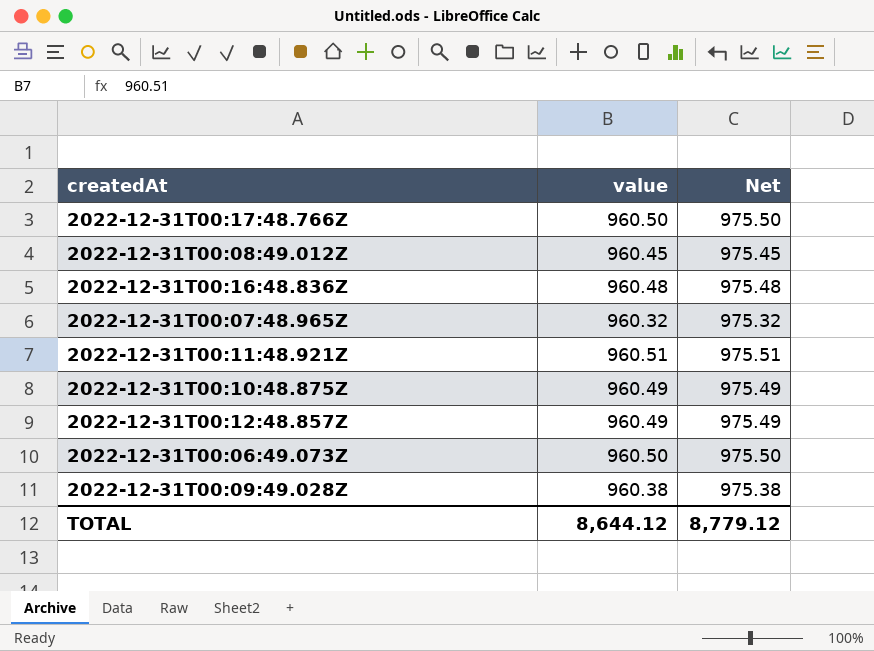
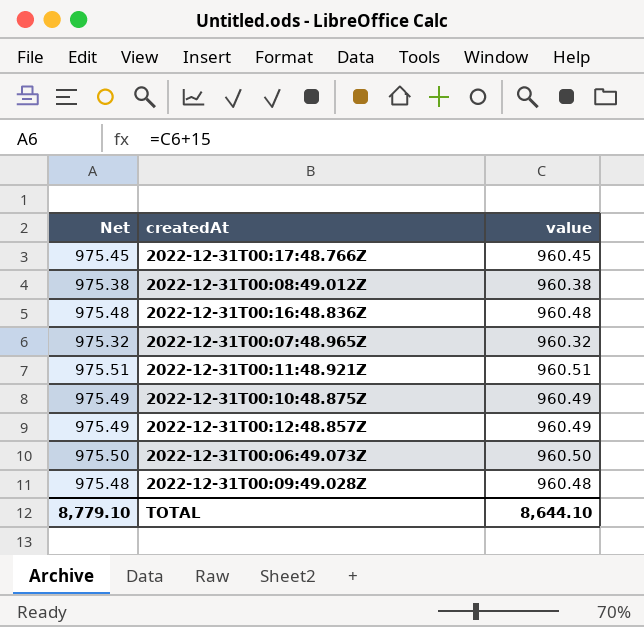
column Net | position: 3 -> 1
2022-12-31T00:17:48.766Z | Net: 975.50 -> 975.45
2022-12-31T00:17:48.766Z | value: 960.50 -> 960.45
2022-12-31T00:08:49.012Z | Net: 975.45 -> 975.38
2022-12-31T00:08:49.012Z | value: 960.45 -> 960.38
2022-12-31T00:09:49.028Z | Net: 975.38 -> 975.48
2022-12-31T00:09:49.028Z | value: 960.38 -> 960.48
TOTAL | Net: 8,779.12 -> 8,779.10
TOTAL | value: 8,644.12 -> 8,644.10

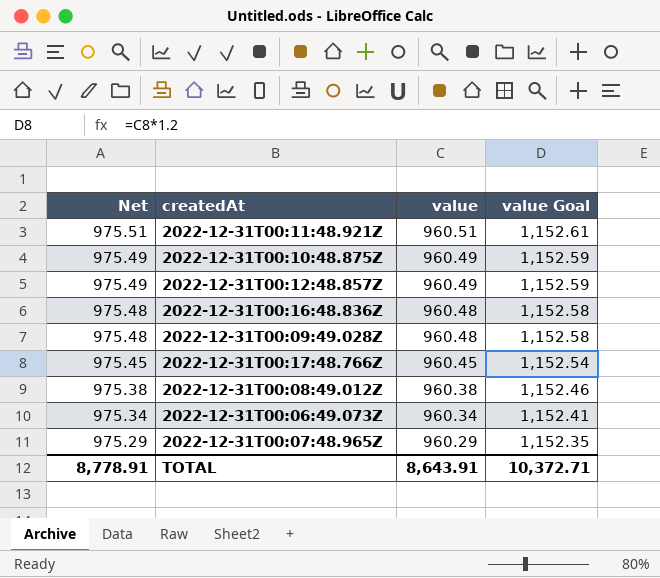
row order: none -> Net descending
column value Goal | formula: none -> [value] * 1.2
2022-12-31T00:06:49.073Z | Net: 975.50 -> 975.34
2022-12-31T00:06:49.073Z | value: 960.50 -> 960.34
2022-12-31T00:07:48.965Z | Net: 975.32 -> 975.29
2022-12-31T00:07:48.965Z | value: 960.32 -> 960.29
TOTAL | Net: 8,779.10 -> 8,778.91
TOTAL | value: 8,644.10 -> 8,643.91

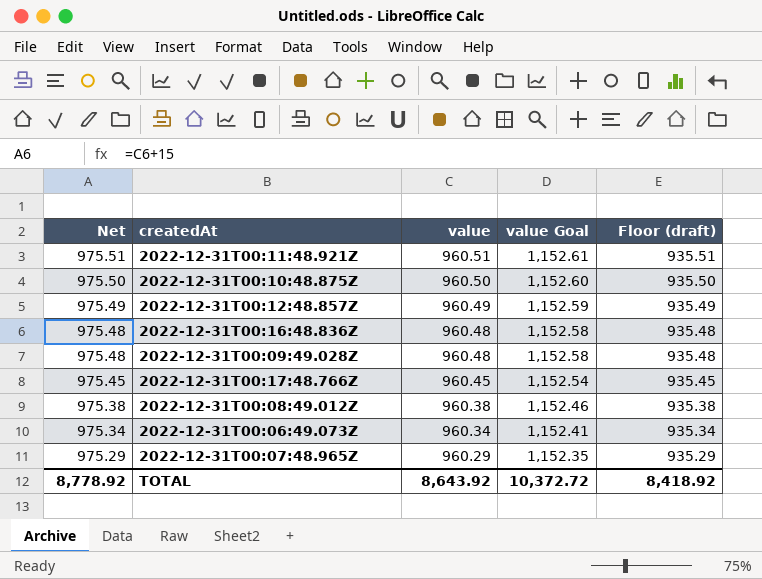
column Floor (draft) | formula: none -> [value] - 25
2022-12-31T00:10:48.875Z | Net: 975.49 -> 975.50
2022-12-31T00:10:48.875Z | value: 960.49 -> 960.50
2022-12-31T00:10:48.875Z | value Goal: 1,152.59 -> 1,152.60
TOTAL | Net: 8,778.91 -> 8,778.92
TOTAL | value: 8,643.91 -> 8,643.92
TOTAL | value Goal: 10,372.71 -> 10,372.72

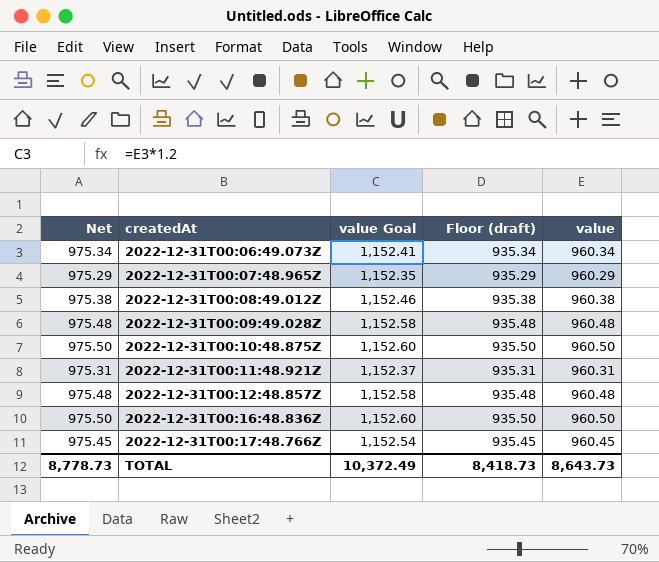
row order: Net descending -> createdAt ascending
column value | position: 3 -> 5
2022-12-31T00:11:48.921Z | Net: 975.51 -> 975.31
2022-12-31T00:11:48.921Z | value Goal: 1,152.61 -> 1,152.37
2022-12-31T00:11:48.921Z | Floor (draft): 935.51 -> 935.31
2022-12-31T00:11:48.921Z | value: 960.51 -> 960.31
2022-12-31T00:12:48.857Z | Net: 975.49 -> 975.48
2022-12-31T00:12:48.857Z | value Goal: 1,152.59 -> 1,152.58
2022-12-31T00:12:48.857Z | Floor (draft): 935.49 -> 935.48
2022-12-31T00:12:48.857Z | value: 960.49 -> 960.48
2022-12-31T00:16:48.836Z | Net: 975.48 -> 975.50
2022-12-31T00:16:48.836Z | value Goal: 1,152.58 -> 1,152.60
2022-12-31T00:16:48.836Z | Floor (draft): 935.48 -> 935.50
2022-12-31T00:16:48.836Z | value: 960.48 -> 960.50
TOTAL | Net: 8,778.92 -> 8,778.73
TOTAL | value Goal: 10,372.72 -> 10,372.49
TOTAL | Floor (draft): 8,418.92 -> 8,418.73
TOTAL | value: 8,643.92 -> 8,643.73

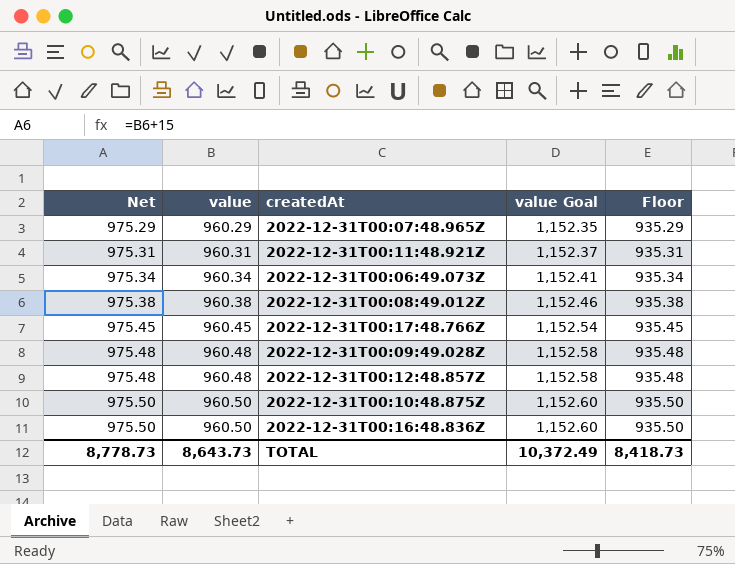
row order: createdAt ascending -> Net ascending
column value | position: 5 -> 2
column name: Floor (draft) -> Floor

